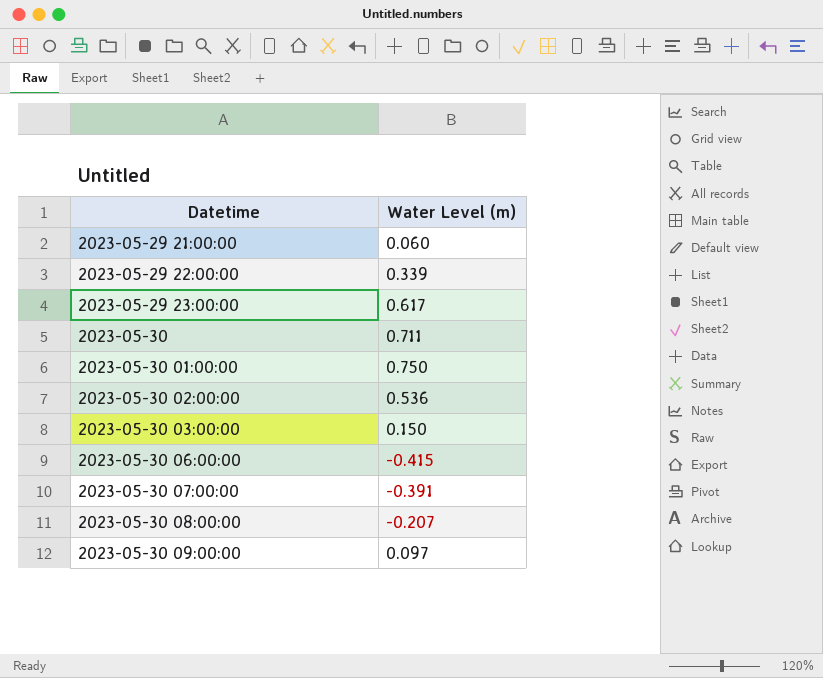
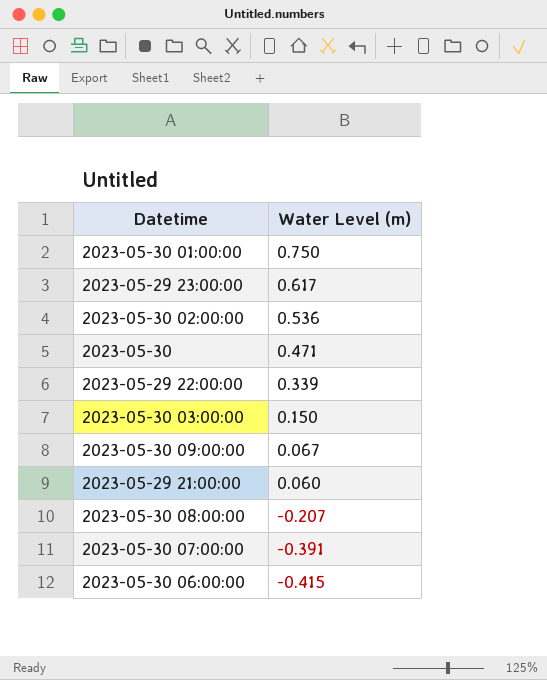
row order: Datetime ascending -> Water Level (m) descending
2023-05-30 | Water Level (m): 0.711 -> 0.471
2023-05-30 09:00:00 | Water Level (m): 0.097 -> 0.067

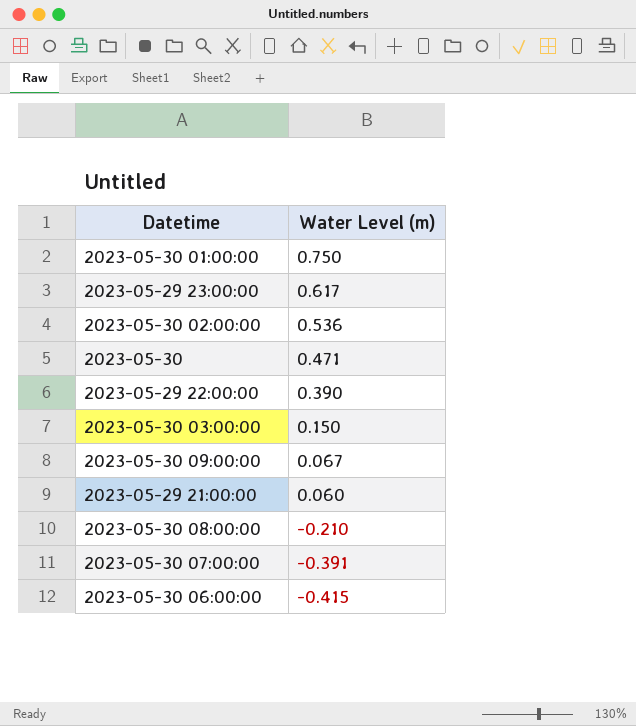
2023-05-29 22:00:00 | Water Level (m): 0.339 -> 0.390
2023-05-30 08:00:00 | Water Level (m): -0.207 -> -0.210

